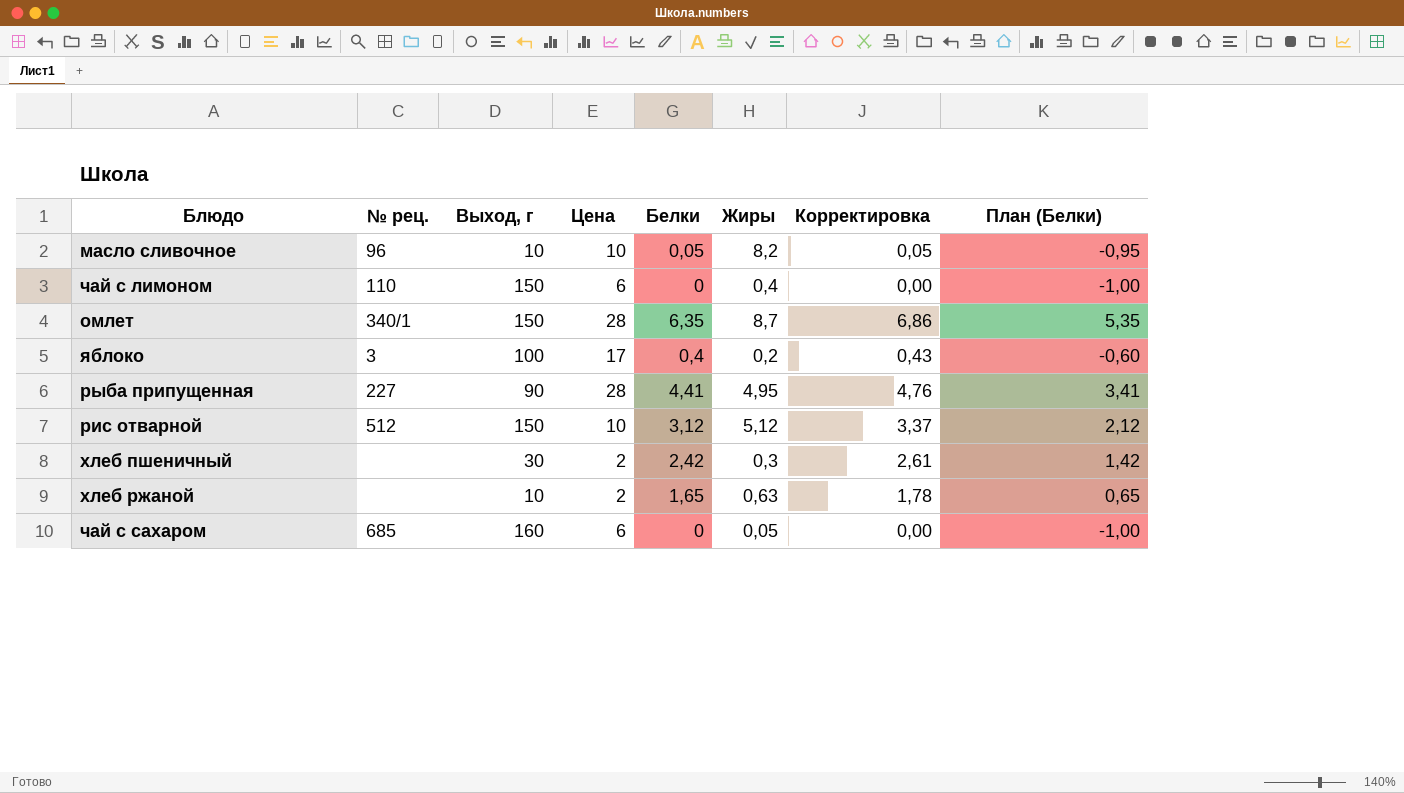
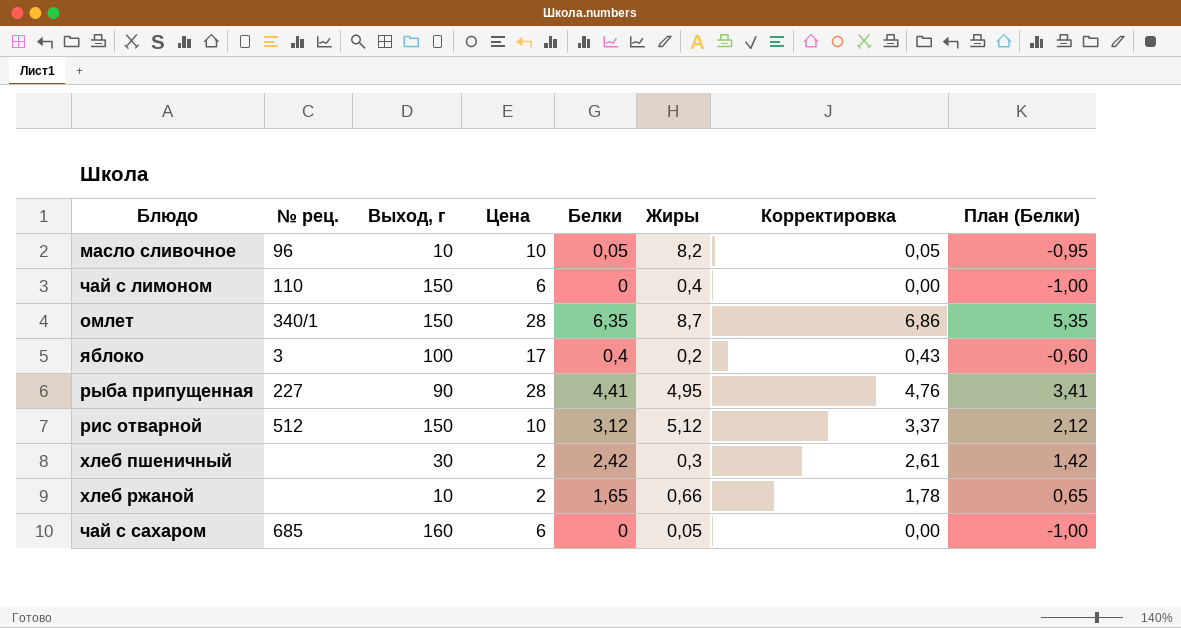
хлеб ржаной | Жиры: 0,63 -> 0,66

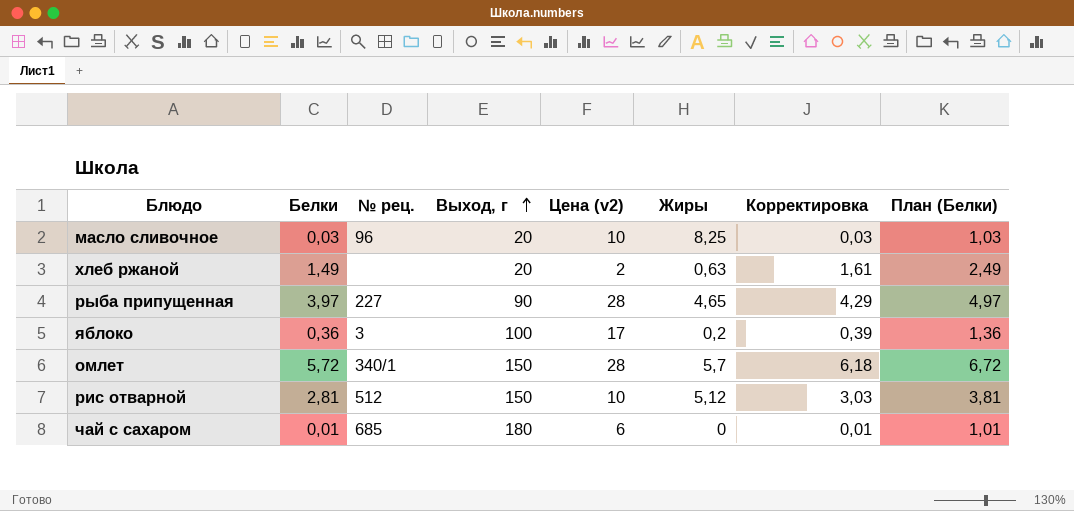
row order: none -> Выход, г ascending
column Белки | position: 5 -> 2
column name: Цена -> Цена (v2)
column План (Белки) | formula: [Белки] - 1 -> [Белки] + 1
row чай с лимоном: 110 | 150 | 6 | 0 | 0,4 | 0,00 | -1,00 -> none
row хлеб пшеничный: none | 30 | 2 | 2,42 | 0,3 | 2,61 | 1,42 -> none
масло сливочное | Белки: 0,05 -> 0,03
масло сливочное | Выход, г: 10 -> 20
масло сливочное | Жиры: 8,2 -> 8,25
масло сливочное | Корректировка: 0,05 -> 0,03
хлеб ржаной | Белки: 1,65 -> 1,49
хлеб ржаной | Выход, г: 10 -> 20
хлеб ржаной | Жиры: 0,66 -> 0,63
хлеб ржаной | Корректировка: 1,78 -> 1,61
рыба припущенная | Белки: 4,41 -> 3,97
рыба припущенная | Жиры: 4,95 -> 4,65
рыба припущенная | Корректировка: 4,76 -> 4,29
яблоко | Белки: 0,4 -> 0,36
яблоко | Корректировка: 0,43 -> 0,39
омлет | Белки: 6,35 -> 5,72
омлет | Жиры: 8,7 -> 5,7
омлет | Корректировка: 6,86 -> 6,18
рис отварной | Белки: 3,12 -> 2,81
рис отварной | Корректировка: 3,37 -> 3,03
чай с сахаром | Белки: 0 -> 0,01
чай с сахаром | Выход, г: 160 -> 180
чай с сахаром | Жиры: 0,05 -> 0
чай с сахаром | Корректировка: 0,00 -> 0,01

